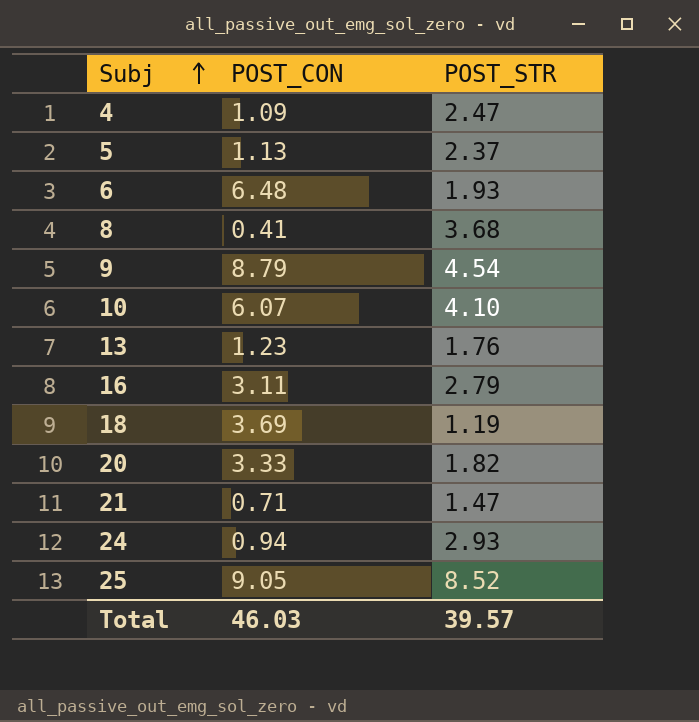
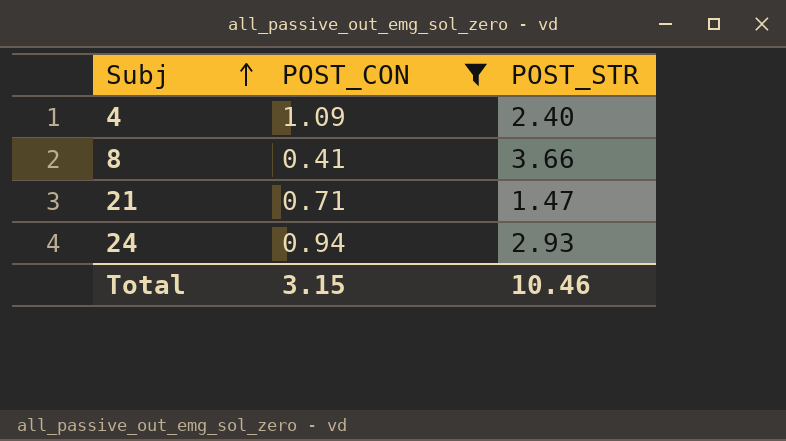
filter: none -> POST_CON <= 1.09
4 | POST_STR: 2.47 -> 2.40
8 | POST_STR: 3.68 -> 3.66
Total | POST_CON: 46.03 -> 3.15
Total | POST_STR: 39.57 -> 10.46

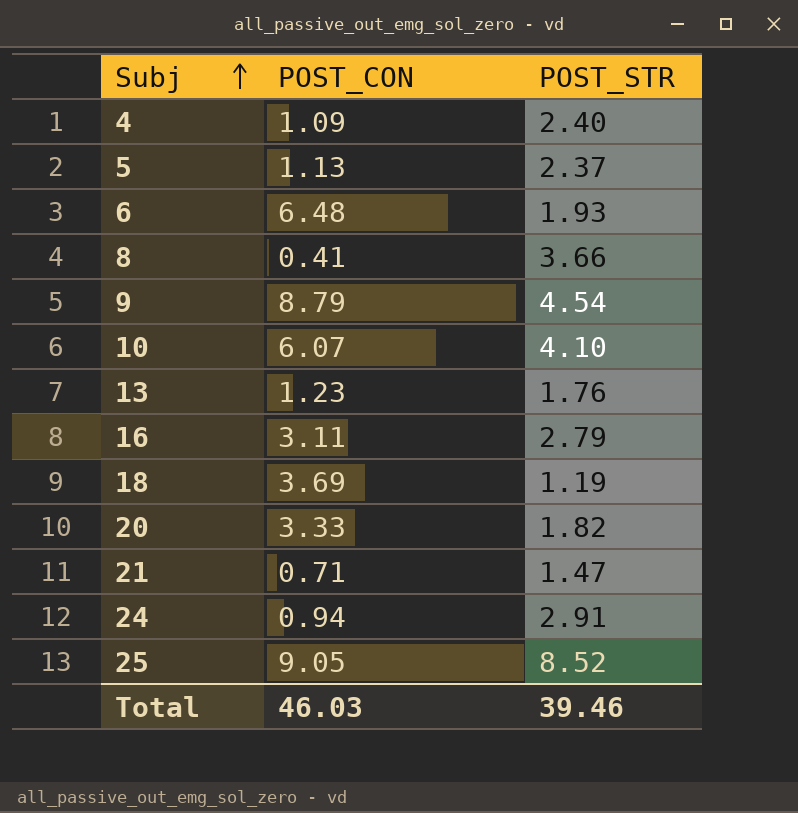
filter: POST_CON <= 1.09 -> none
24 | POST_STR: 2.93 -> 2.91
Total | POST_CON: 3.15 -> 46.03
Total | POST_STR: 10.46 -> 39.46

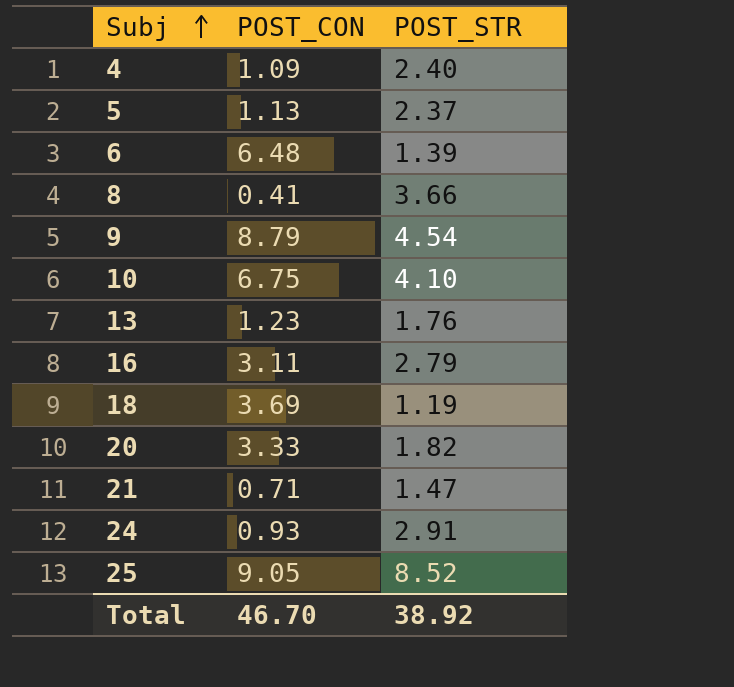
6 | POST_STR: 1.93 -> 1.39
10 | POST_CON: 6.07 -> 6.75
24 | POST_CON: 0.94 -> 0.93
Total | POST_CON: 46.03 -> 46.70
Total | POST_STR: 39.46 -> 38.92

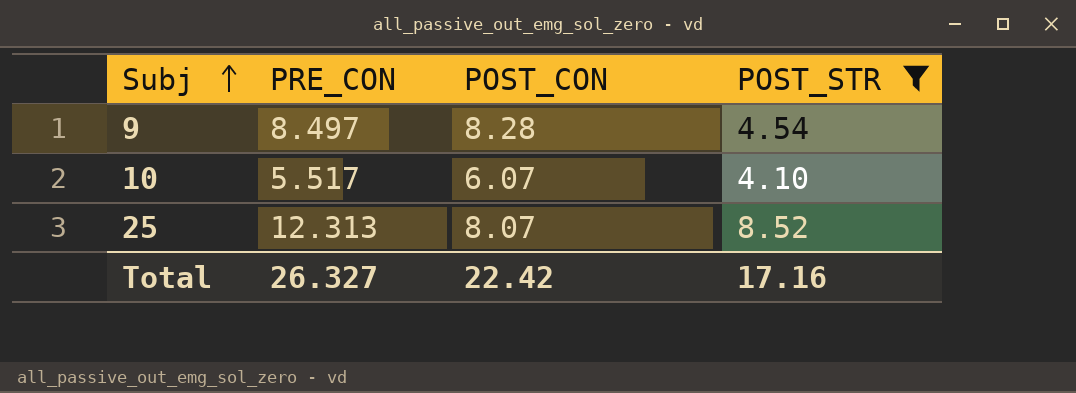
filter: none -> POST_STR >= 4.10
column PRE_CON | position: none -> 2
9 | POST_CON: 8.79 -> 8.28
10 | POST_CON: 6.75 -> 6.07
25 | POST_CON: 9.05 -> 8.07
Total | POST_CON: 46.70 -> 22.42
Total | POST_STR: 38.92 -> 17.16

